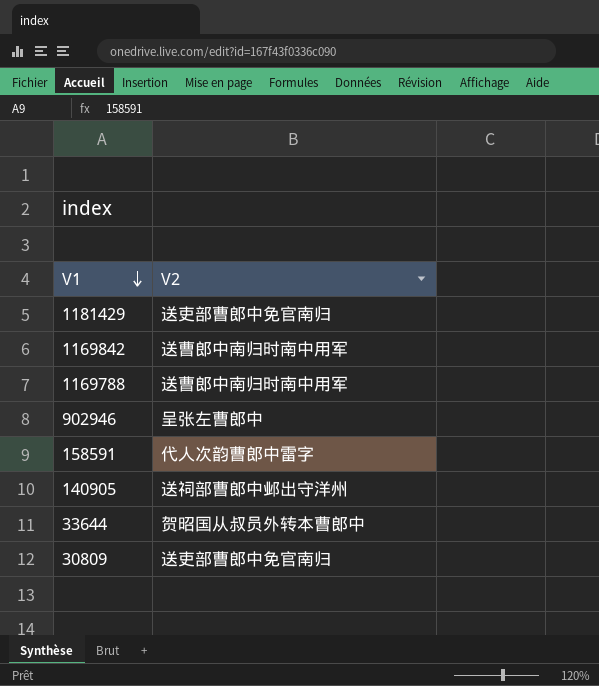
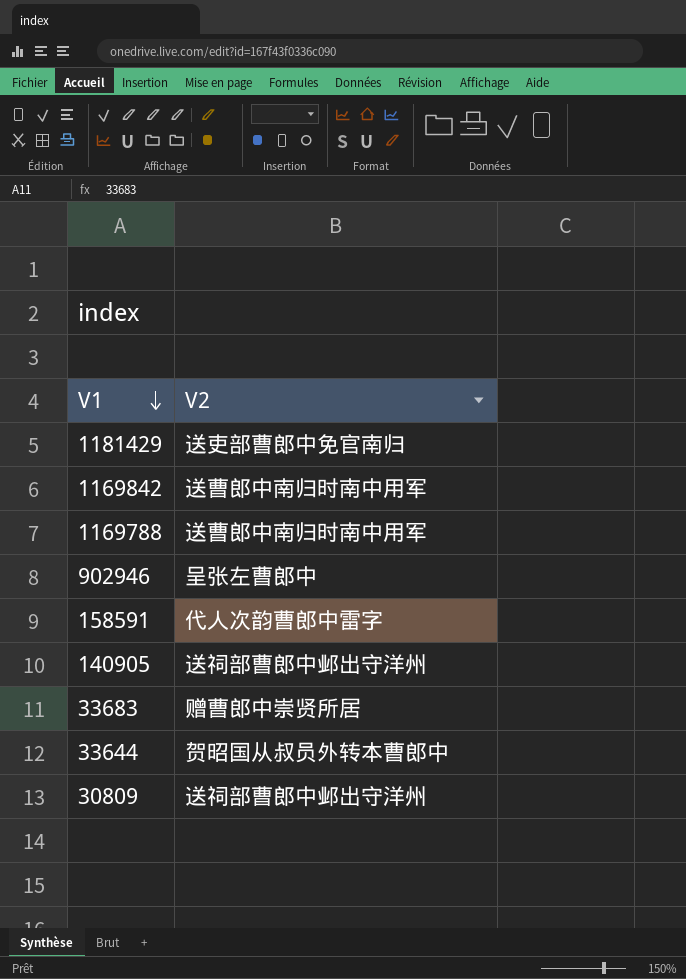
row 33683: none -> 赠曹郎中崇贤所居
30809 | V2: 送吏部曹郎中免官南归 -> 送祠部曹郎中邺出守洋州

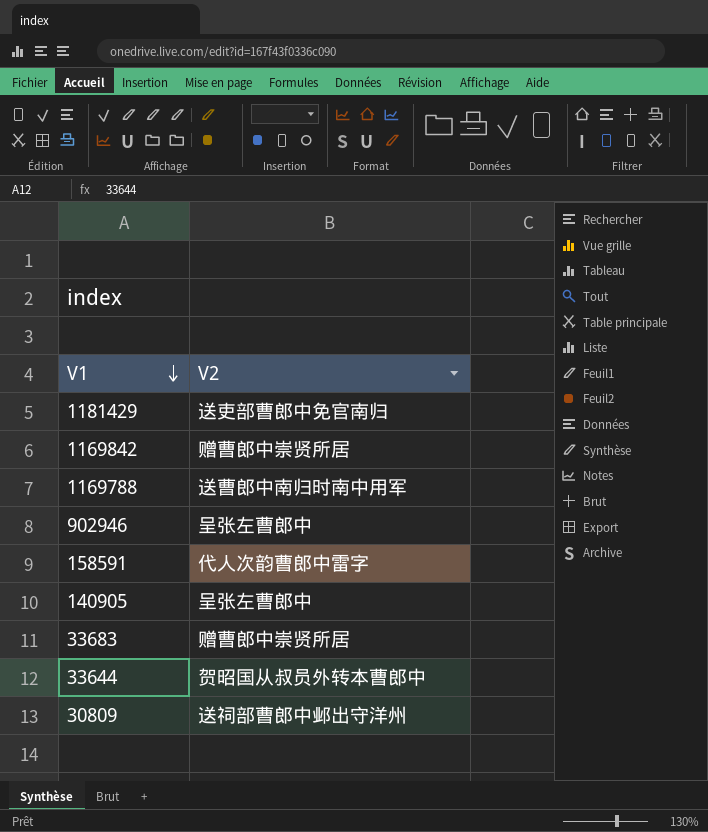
1169842 | V2: 送曹郎中南归时南中用军 -> 赠曹郎中崇贤所居
140905 | V2: 送祠部曹郎中邺出守洋州 -> 呈张左曹郎中

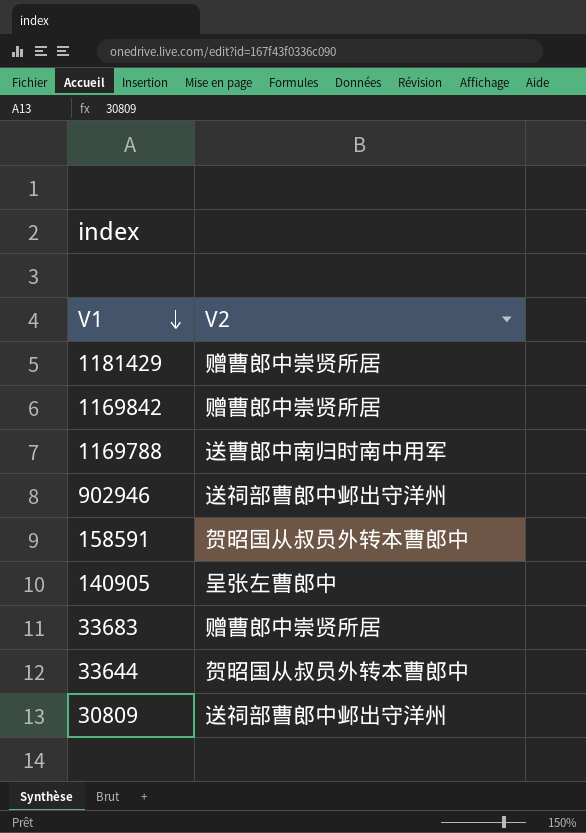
1181429 | V2: 送吏部曹郎中免官南归 -> 赠曹郎中崇贤所居
902946 | V2: 呈张左曹郎中 -> 送祠部曹郎中邺出守洋州
158591 | V2: 代人次韵曹郎中雷字 -> 贺昭国从叔员外转本曹郎中

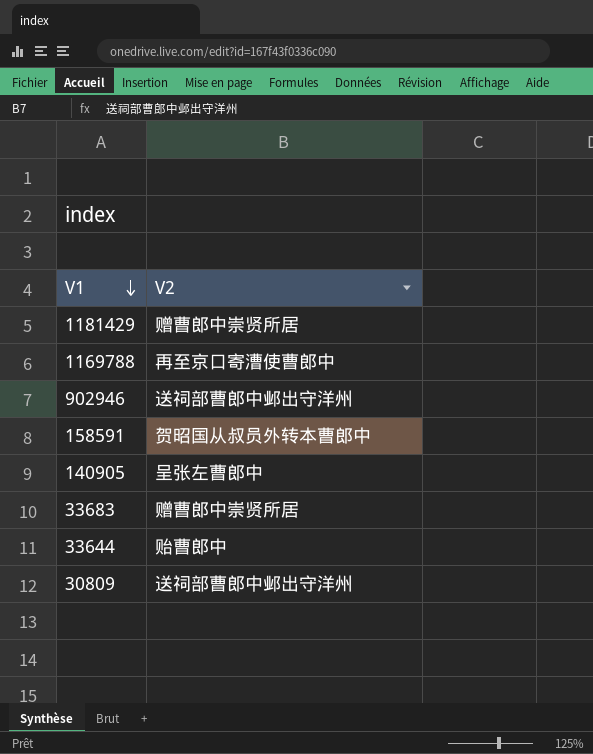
row 1169842: 赠曹郎中崇贤所居 -> none
1169788 | V2: 送曹郎中南归时南中用军 -> 再至京口寄漕使曹郎中
33644 | V2: 贺昭国从叔员外转本曹郎中 -> 贻曹郎中

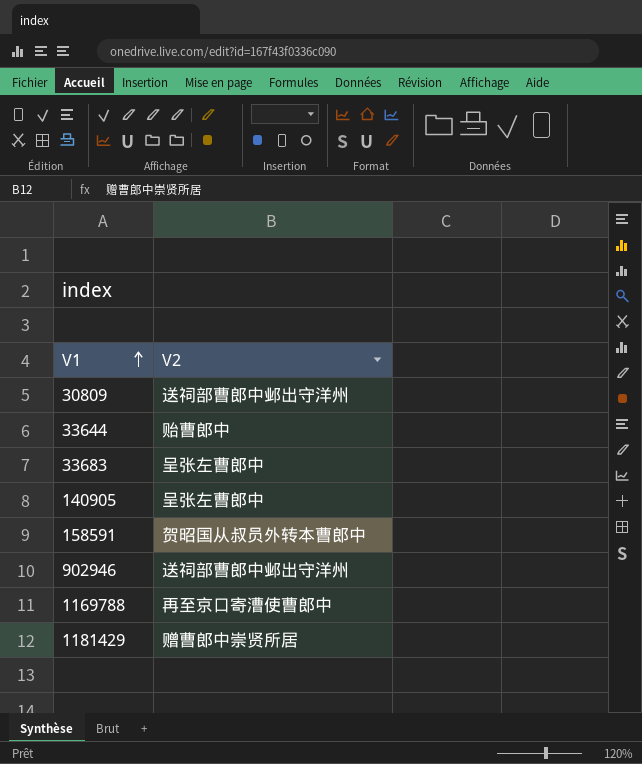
row order: V1 descending -> V1 ascending
33683 | V2: 赠曹郎中崇贤所居 -> 呈张左曹郎中

